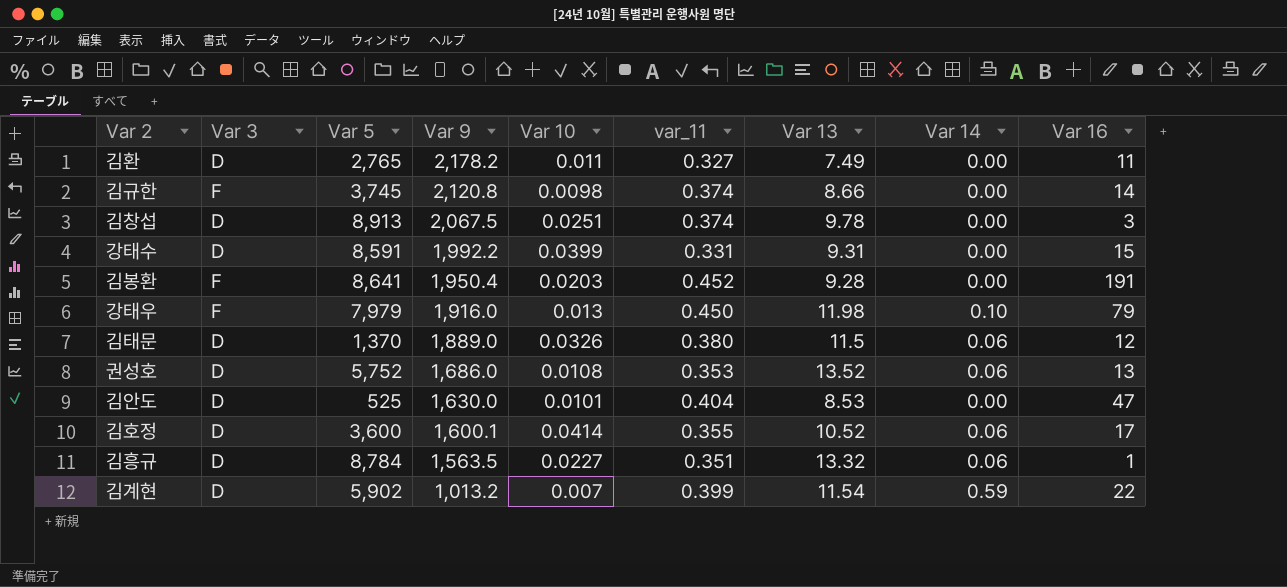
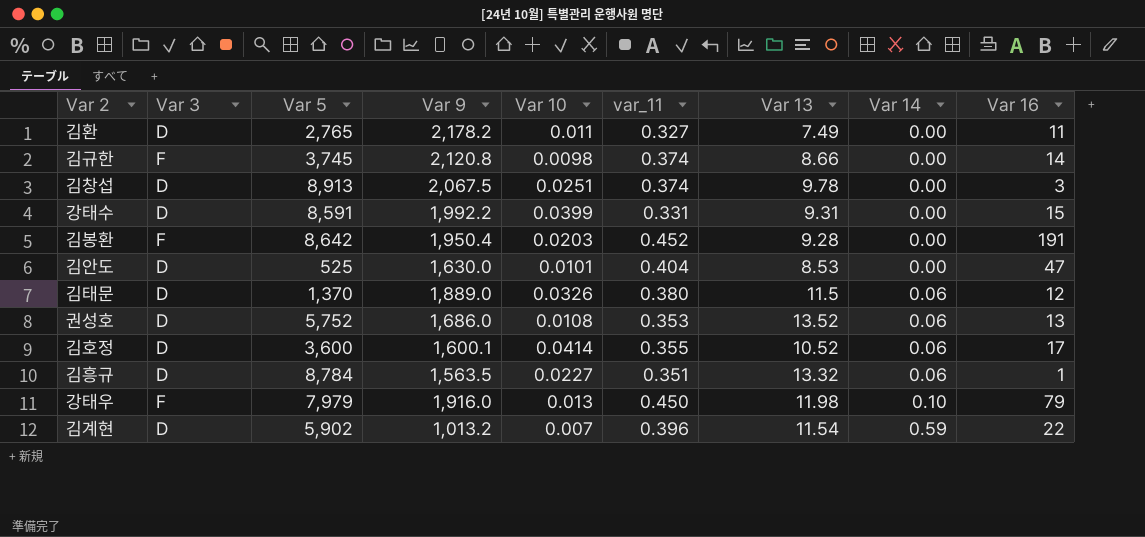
row order: Var 9 descending -> Var 14 ascending
김봉환 | Var 5: 8,641 -> 8,642
김계현 | var_11: 0.399 -> 0.396

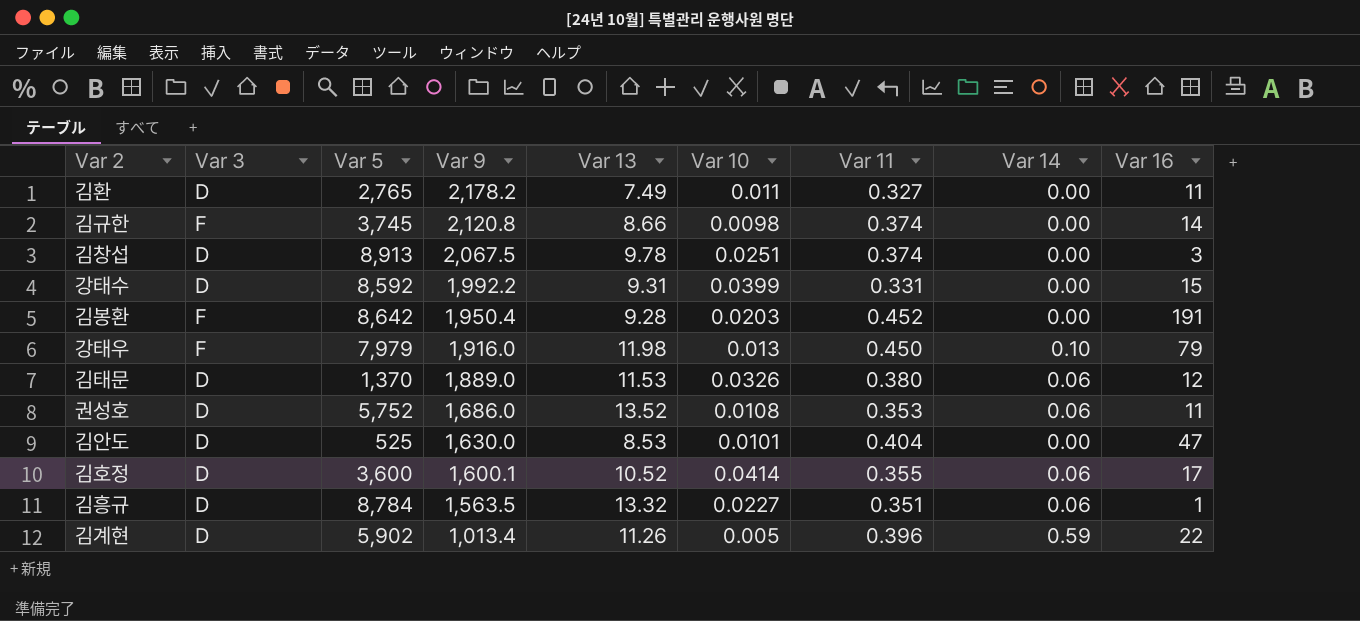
row order: Var 14 ascending -> Var 9 descending
column Var 13 | position: 7 -> 5
column name: var_11 -> Var 11
강태수 | Var 5: 8,591 -> 8,592
김태문 | Var 13: 11.5 -> 11.53
권성호 | Var 16: 13 -> 11
김계현 | Var 9: 1,013.2 -> 1,013.4
김계현 | Var 13: 11.54 -> 11.26
김계현 | Var 10: 0.007 -> 0.005

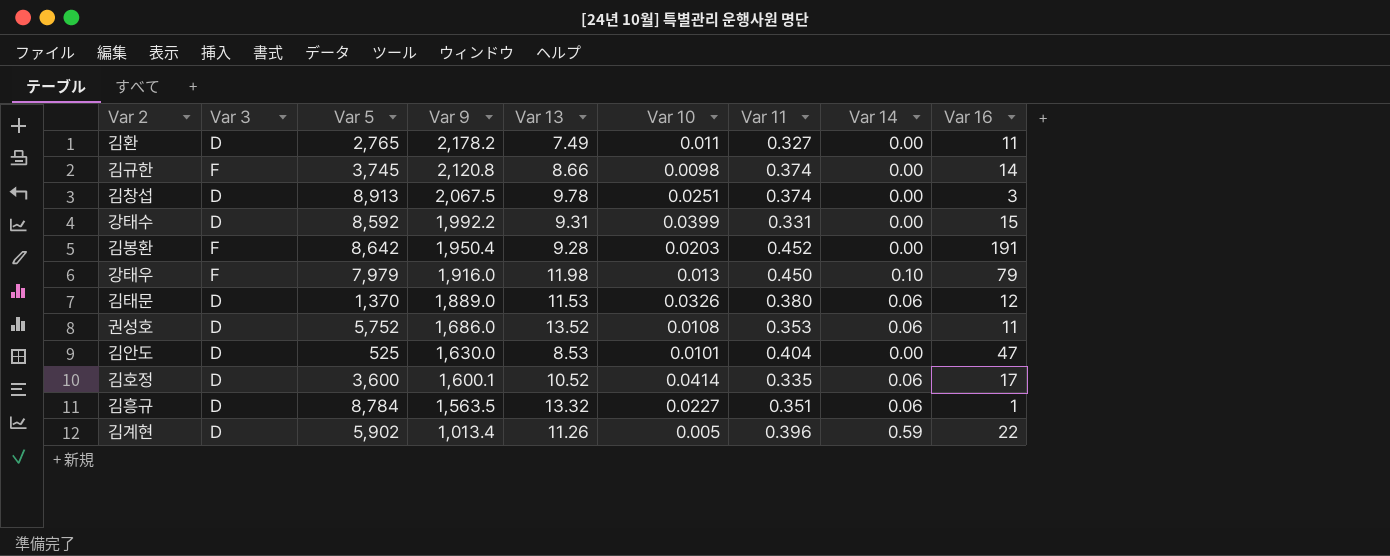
김호정 | Var 11: 0.355 -> 0.335

